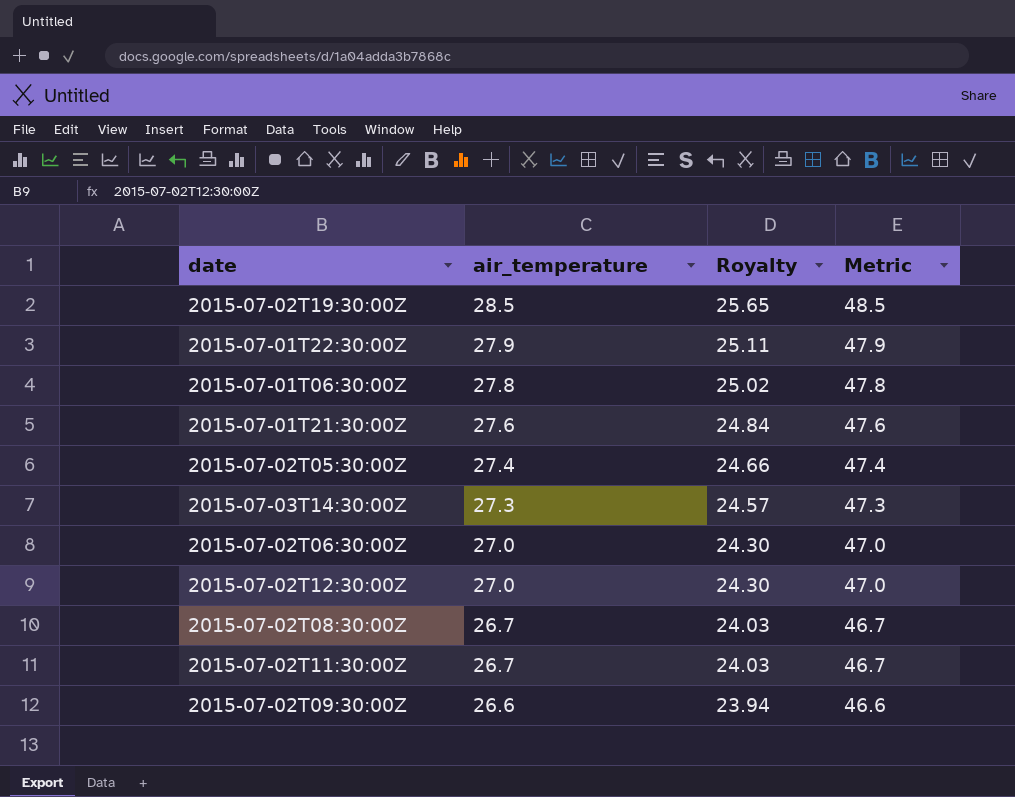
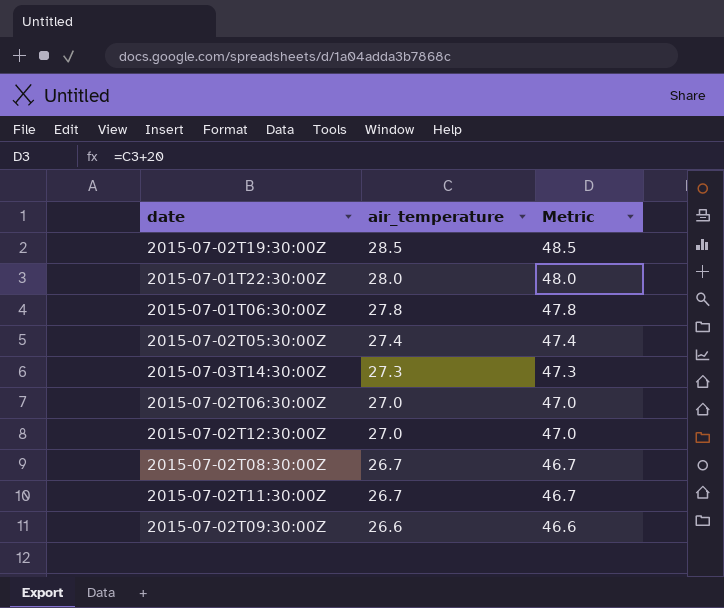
column Royalty | formula: [air_temperature] * 0.9 -> none
row 2015-07-01T21:30:00Z: 27.6 | 24.84 | 47.6 -> none
2015-07-01T22:30:00Z | air_temperature: 27.9 -> 28.0
2015-07-01T22:30:00Z | Metric: 47.9 -> 48.0

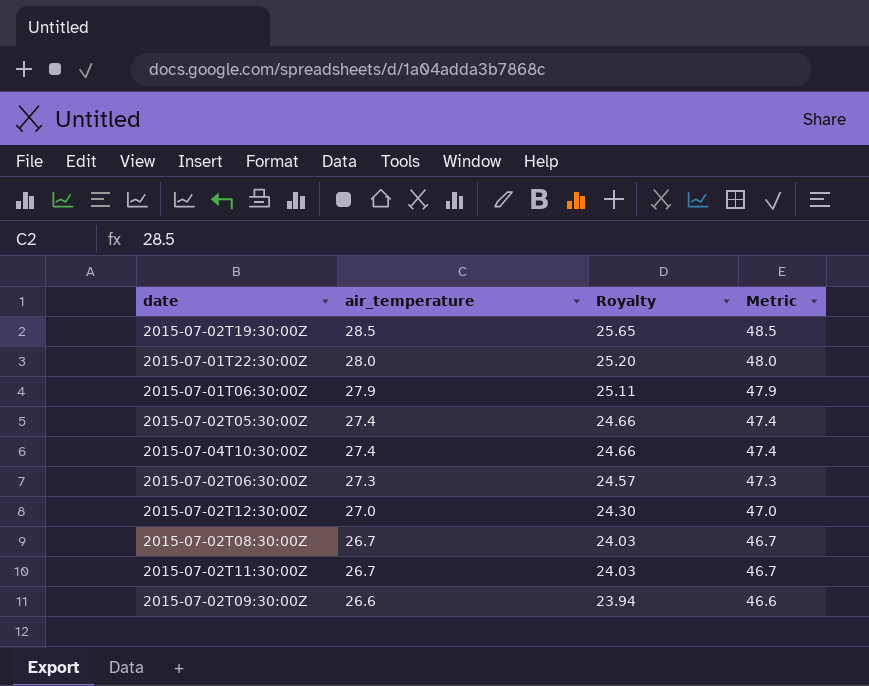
column Royalty | formula: none -> [air_temperature] * 0.9
row 2015-07-03T14:30:00Z: 27.3 | 47.3 -> none
2015-07-01T06:30:00Z | air_temperature: 27.8 -> 27.9
2015-07-01T06:30:00Z | Metric: 47.8 -> 47.9
row 2015-07-04T10:30:00Z: none -> 27.4 | 24.66 | 47.4
2015-07-02T06:30:00Z | air_temperature: 27.0 -> 27.3
2015-07-02T06:30:00Z | Metric: 47.0 -> 47.3

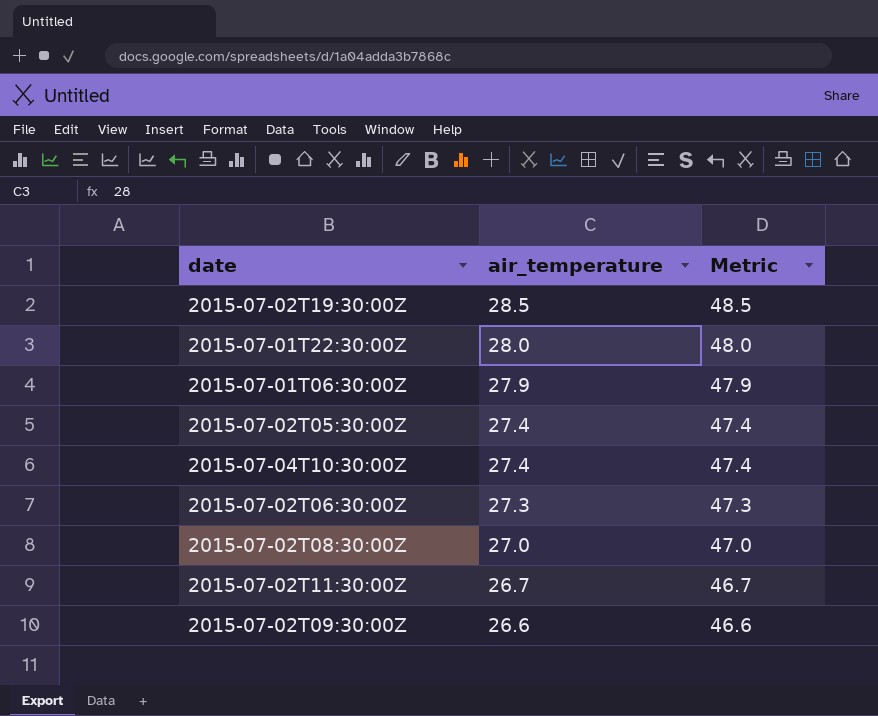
column Royalty | formula: [air_temperature] * 0.9 -> none
row 2015-07-02T12:30:00Z: 27.0 | 24.30 | 47.0 -> none
2015-07-02T08:30:00Z | air_temperature: 26.7 -> 27.0
2015-07-02T08:30:00Z | Metric: 46.7 -> 47.0

